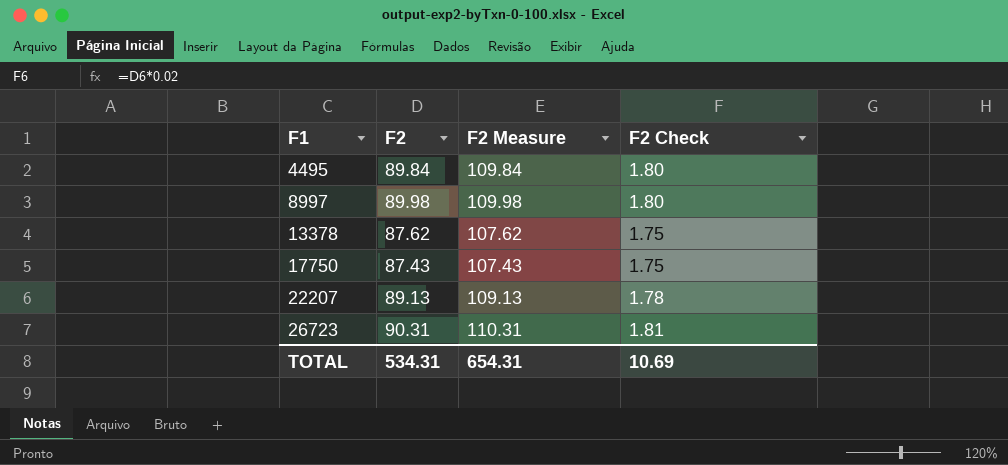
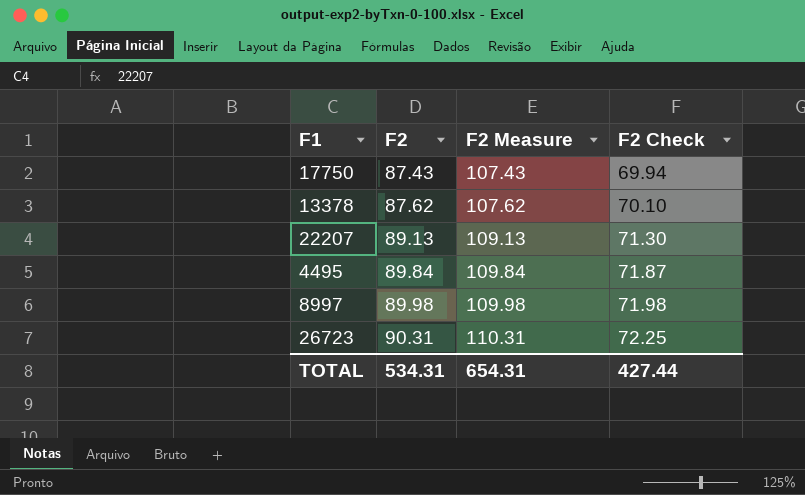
row order: F1 ascending -> F2 ascending
column F2 Check | formula: [F2] * 0.02 -> [F2] * 0.8
TOTAL | F2 Check: 10.69 -> 427.44

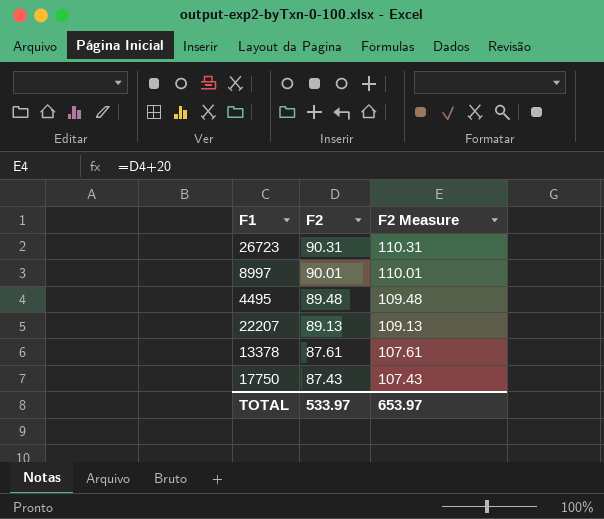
row order: F2 ascending -> F2 descending
column F2 Check | formula: [F2] * 0.8 -> none
8997 | F2: 89.98 -> 90.01
8997 | F2 Measure: 109.98 -> 110.01
4495 | F2: 89.84 -> 89.48
4495 | F2 Measure: 109.84 -> 109.48
13378 | F2: 87.62 -> 87.61
13378 | F2 Measure: 107.62 -> 107.61
TOTAL | F2: 534.31 -> 533.97
TOTAL | F2 Measure: 654.31 -> 653.97

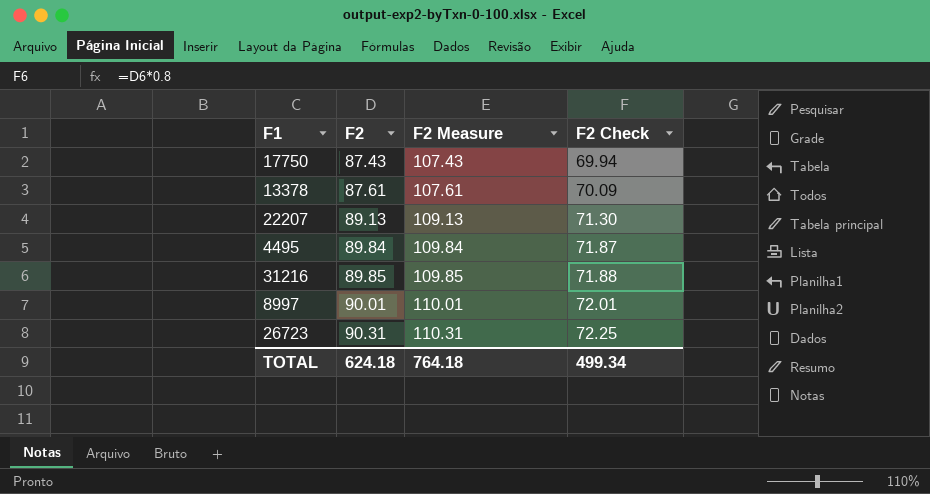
row order: F2 descending -> F2 ascending
column F2 Check | formula: none -> [F2] * 0.8
4495 | F2: 89.48 -> 89.84
4495 | F2 Measure: 109.48 -> 109.84
row 31216: none -> 89.85 | 109.85 | 71.88
TOTAL | F2: 533.97 -> 624.18
TOTAL | F2 Measure: 653.97 -> 764.18

